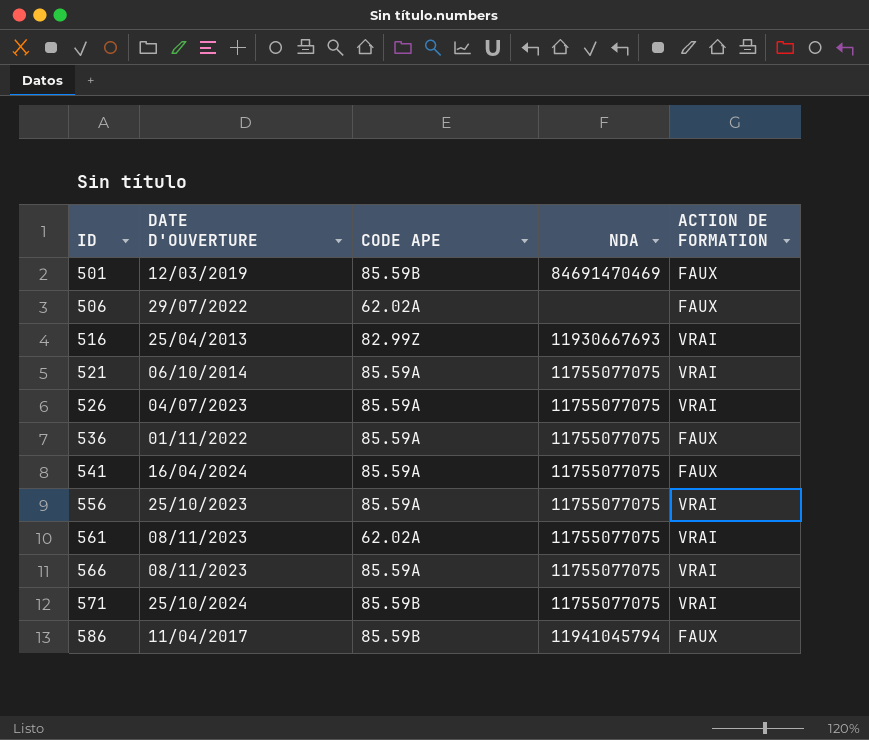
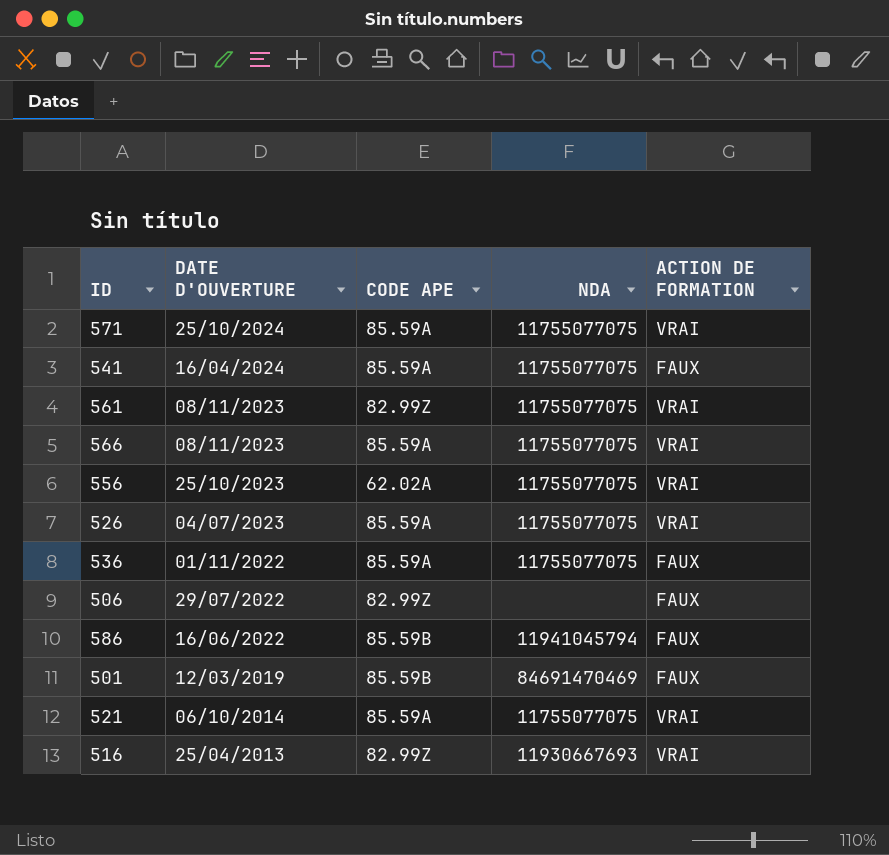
row order: ID ascending -> DATE D'OUVERTURE descending
571 | CODE APE: 85.59B -> 85.59A
561 | CODE APE: 62.02A -> 82.99Z
556 | CODE APE: 85.59A -> 62.02A
506 | CODE APE: 62.02A -> 82.99Z
586 | DATE D'OUVERTURE: 11/04/2017 -> 16/06/2022

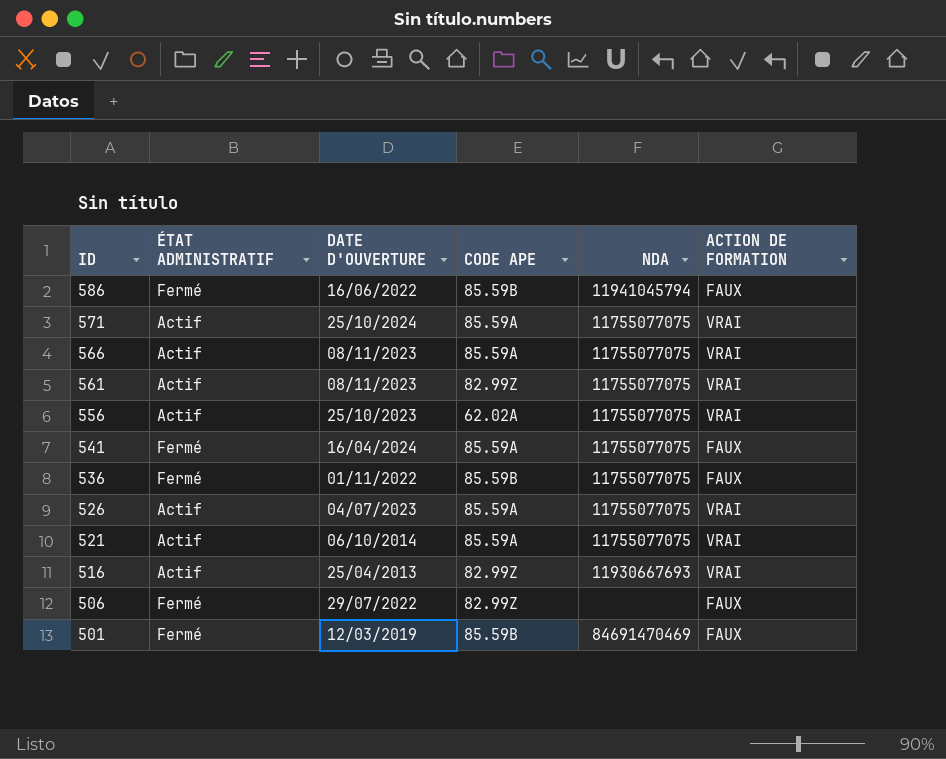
row order: DATE D'OUVERTURE descending -> ID descending
column ÉTAT ADMINISTRATIF | position: none -> 2
536 | CODE APE: 85.59A -> 85.59B

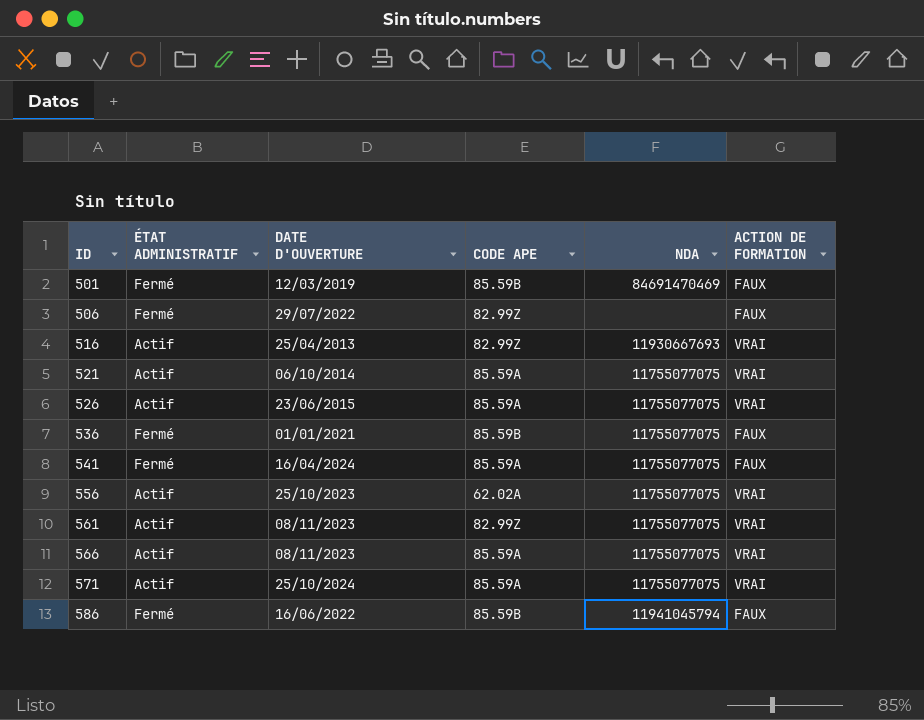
row order: ID descending -> ID ascending
526 | DATE D'OUVERTURE: 04/07/2023 -> 23/06/2015
536 | DATE D'OUVERTURE: 01/11/2022 -> 01/01/2021

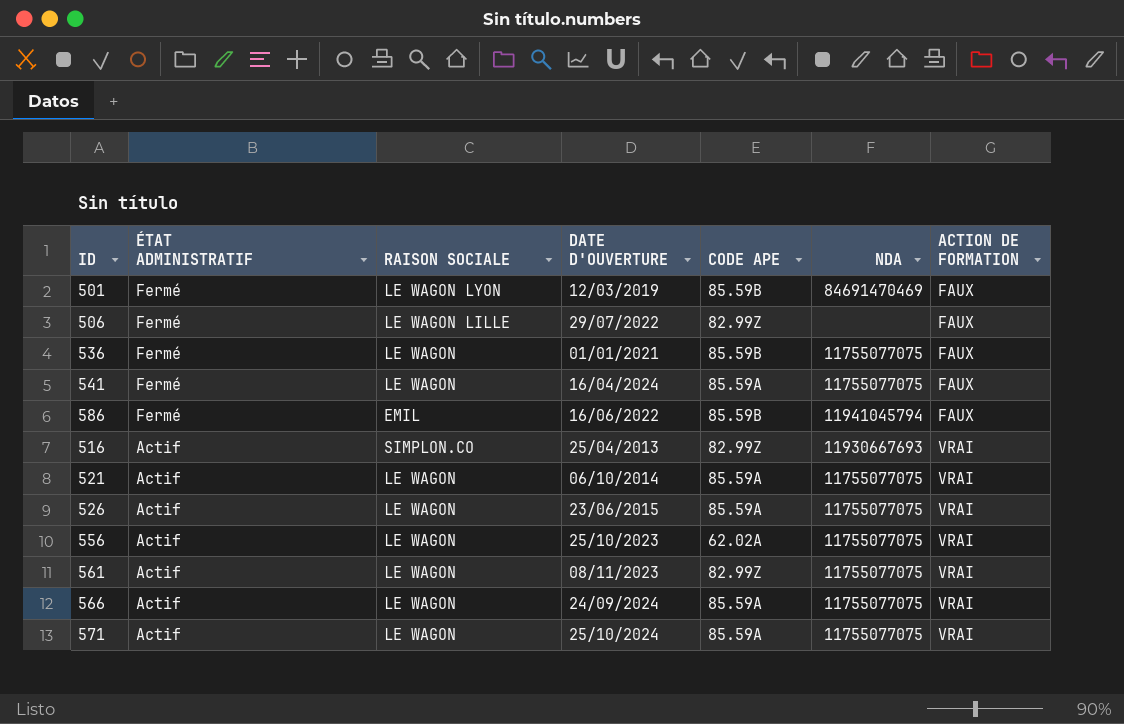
row order: ID ascending -> ÉTAT ADMINISTRATIF descending
column RAISON SOCIALE | position: none -> 3
566 | DATE D'OUVERTURE: 08/11/2023 -> 24/09/2024

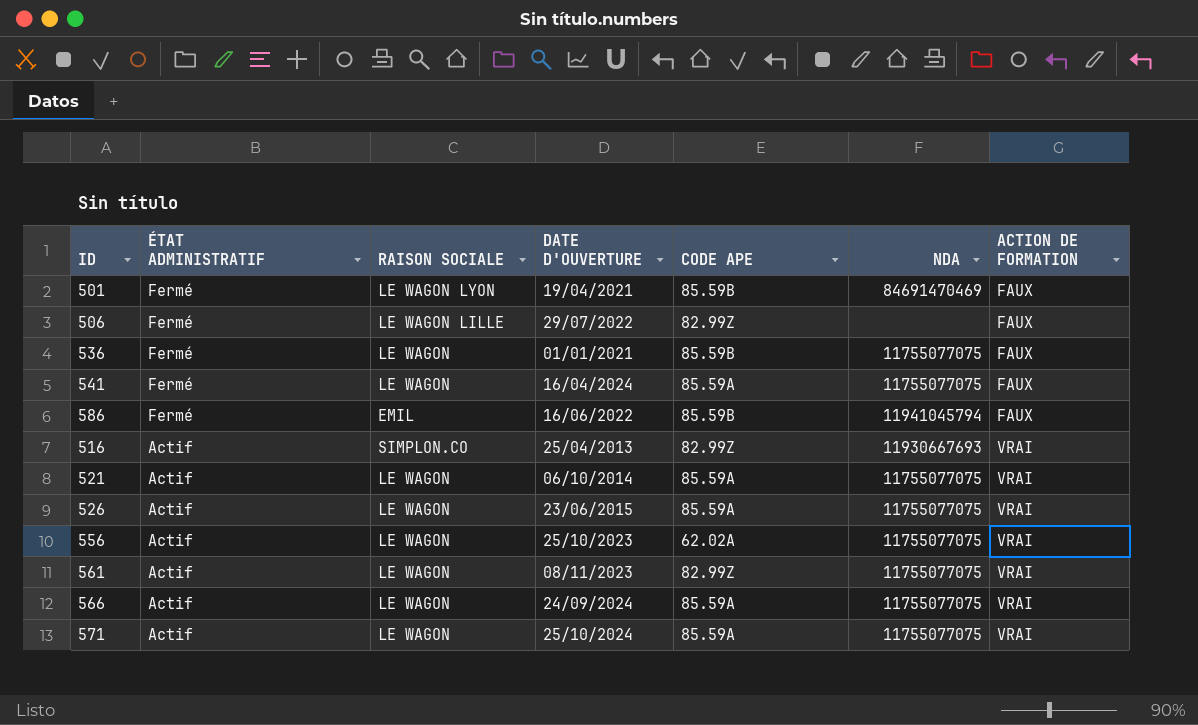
501 | DATE D'OUVERTURE: 12/03/2019 -> 19/04/2021

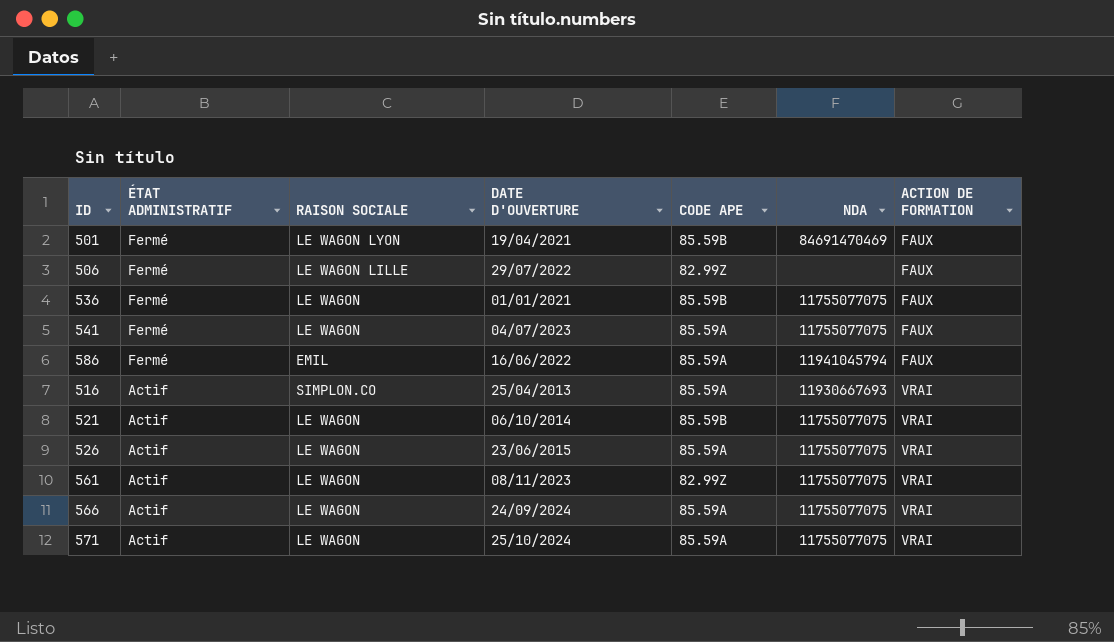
row 556: Actif | LE WAGON | 25/10/2023 | 62.02A | 11755077075 | VRAI -> none
541 | DATE D'OUVERTURE: 16/04/2024 -> 04/07/2023
586 | CODE APE: 85.59B -> 85.59A
516 | CODE APE: 82.99Z -> 85.59A
521 | CODE APE: 85.59A -> 85.59B

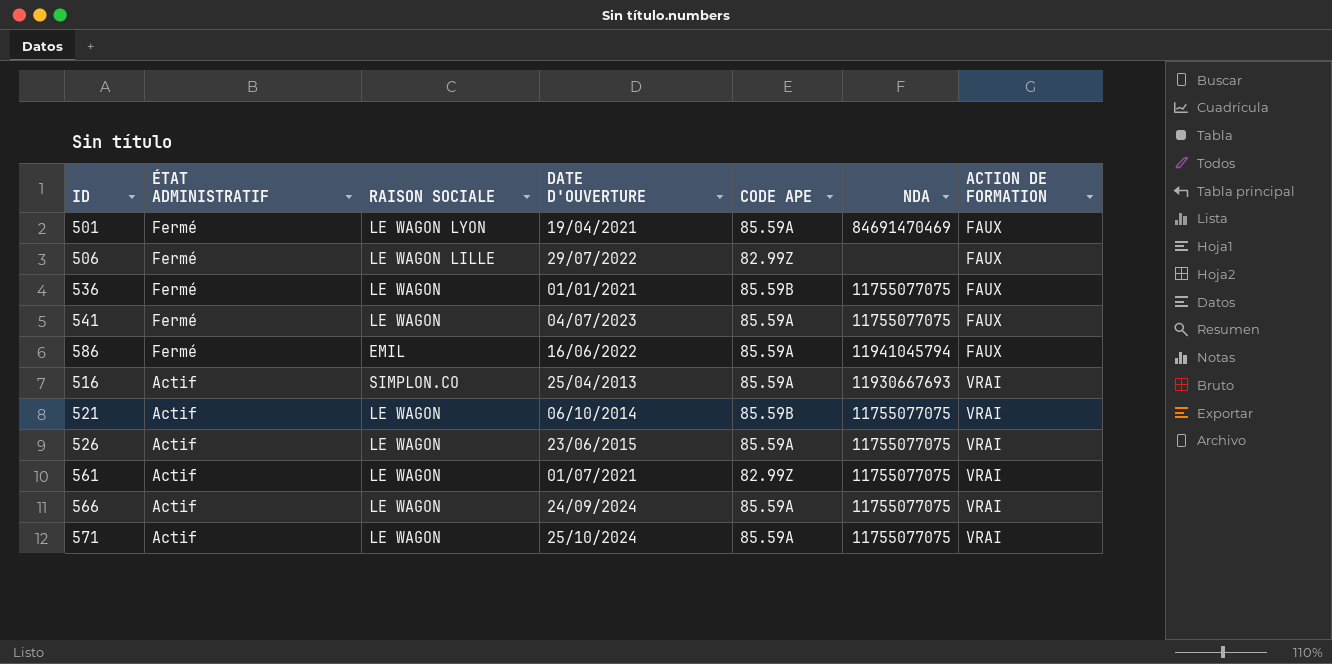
501 | CODE APE: 85.59B -> 85.59A
561 | DATE D'OUVERTURE: 08/11/2023 -> 01/07/2021

